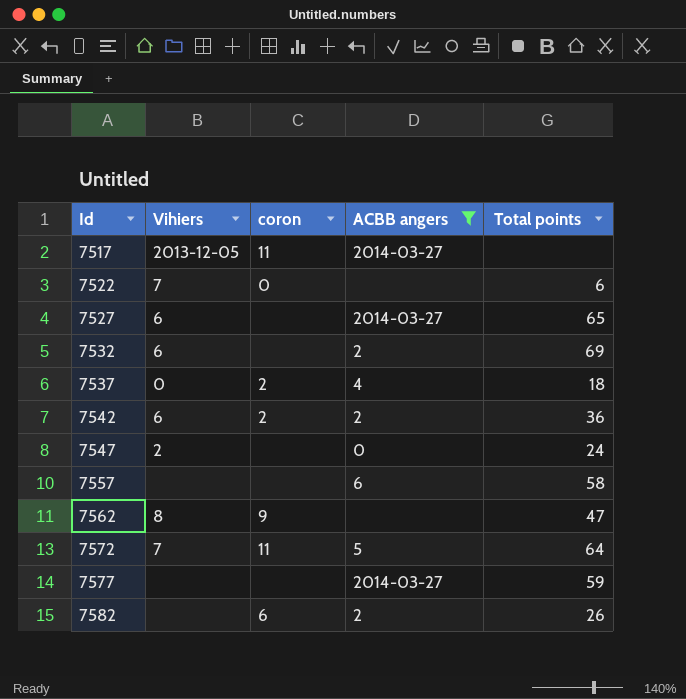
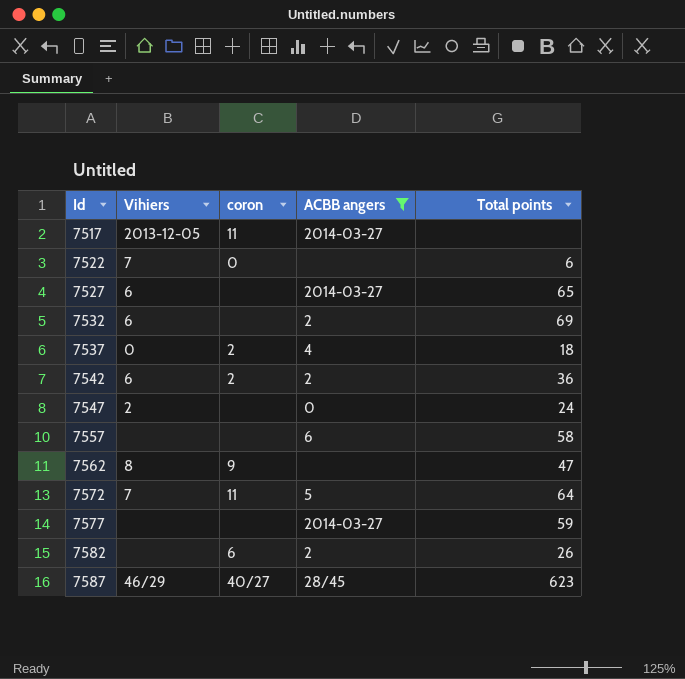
row 7587: none -> 46/29 | 40/27 | 28/45 | 623

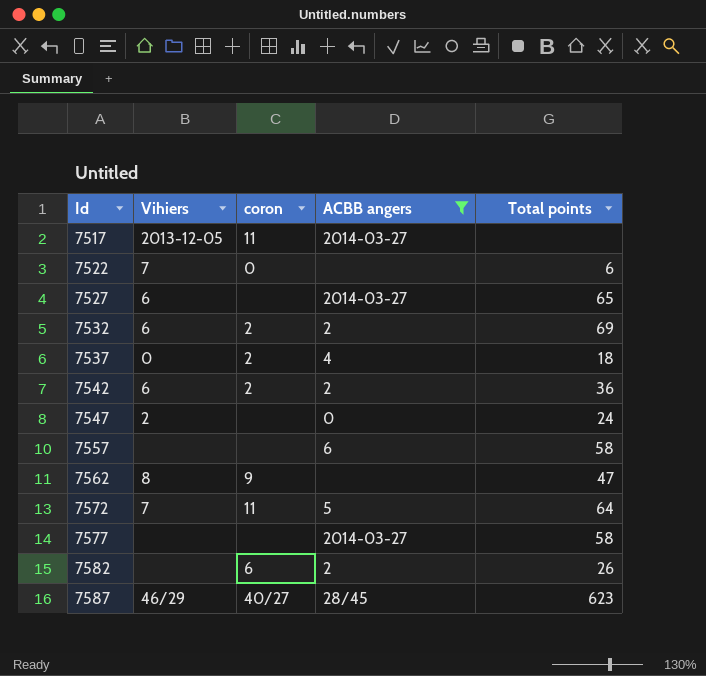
7532 | coron: none -> 2
7577 | Total points: 59 -> 58

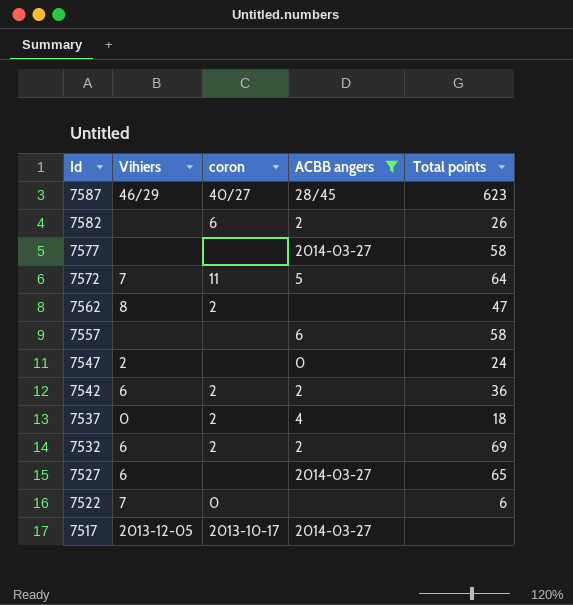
row order: Id ascending -> Id descending
7562 | coron: 9 -> 2
7517 | coron: 11 -> 2013-10-17

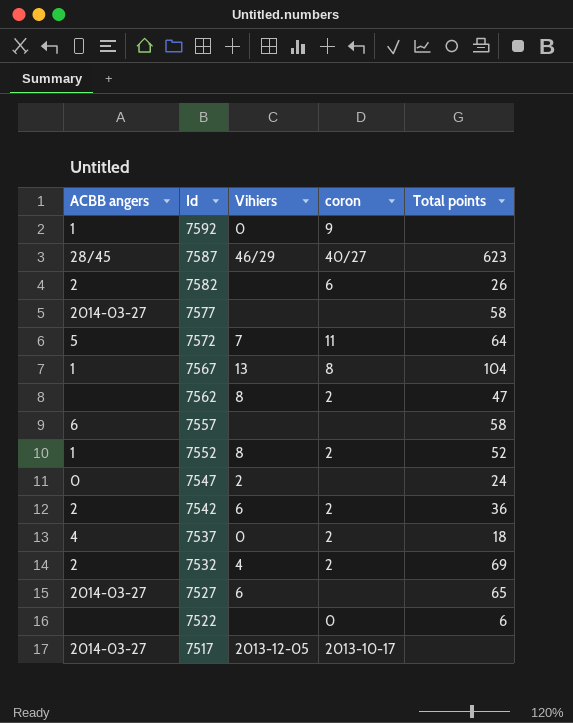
filter: ACBB angers != 1 -> none
column ACBB angers | position: 4 -> 1
7532 | Vihiers: 6 -> 4
7522 | Vihiers: 7 -> none

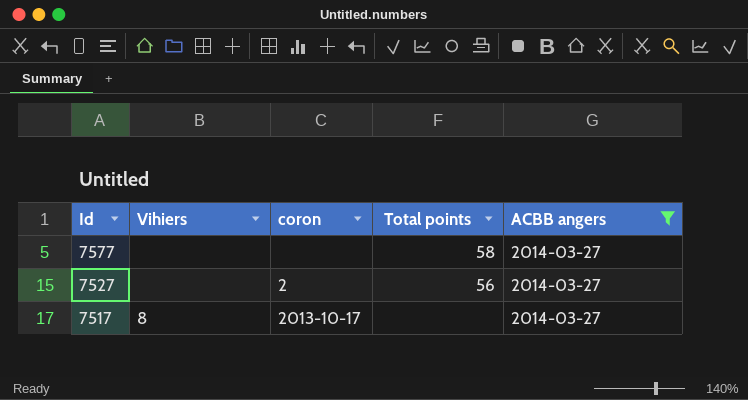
filter: none -> ACBB angers = 2014-03-27
column ACBB angers | position: 1 -> 5
7527 | Vihiers: 6 -> none
7527 | coron: none -> 2
7527 | Total points: 65 -> 56
7517 | Vihiers: 2013-12-05 -> 8

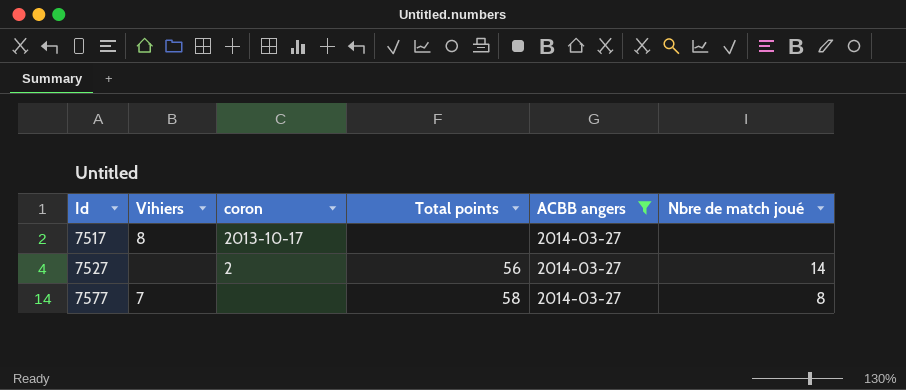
row order: Id descending -> Id ascending
column Nbre de match joué | position: none -> 6
7577 | Vihiers: none -> 7

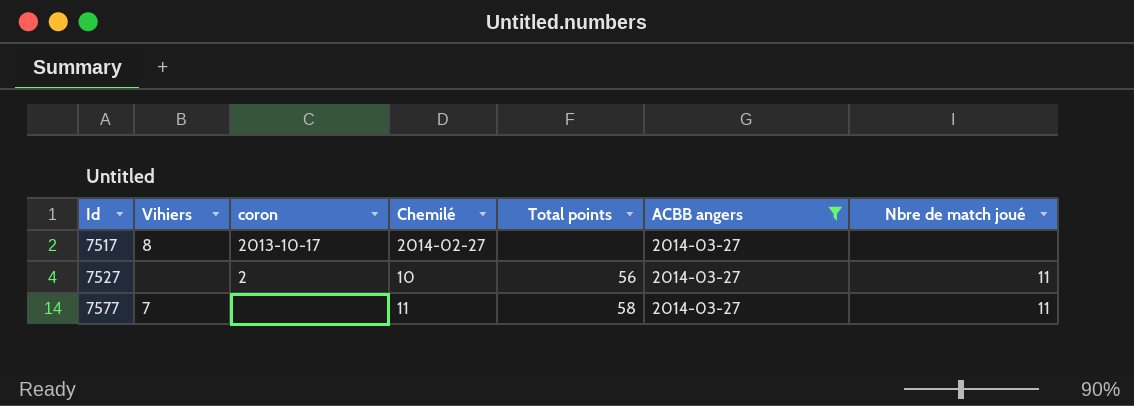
column Chemilé | position: none -> 4
7527 | Nbre de match joué: 14 -> 11
7577 | Nbre de match joué: 8 -> 11

